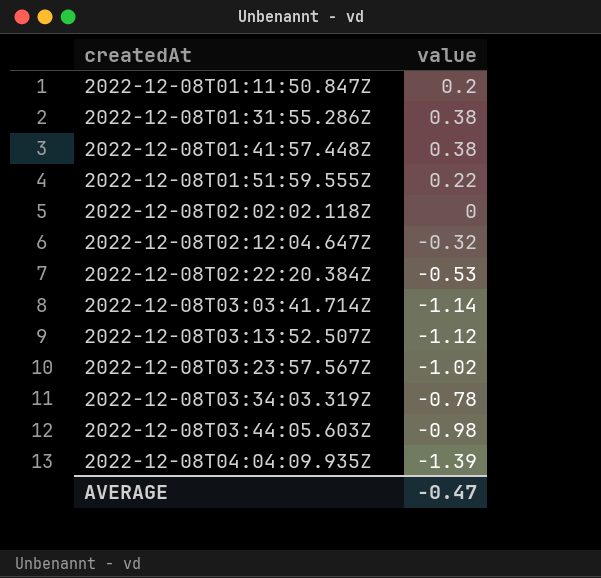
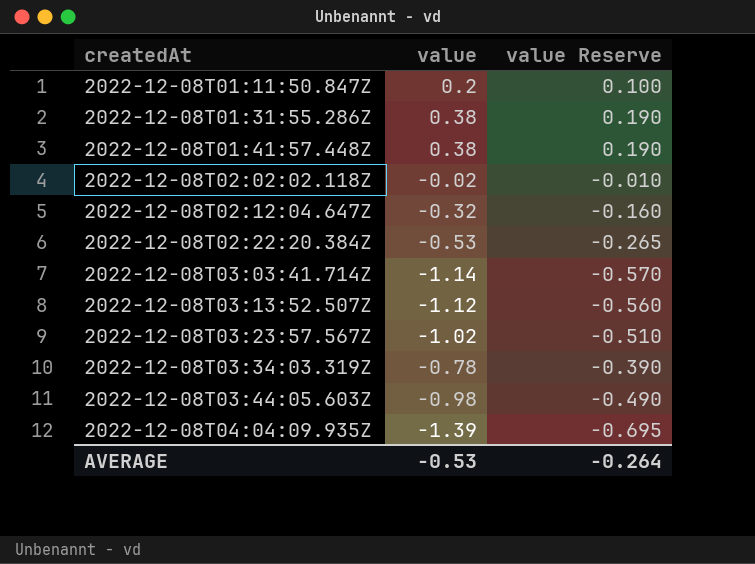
column value Reserve | formula: none -> [value] * 0.5
row 2022-12-08T01:51:59.555Z: 0.22 -> none
2022-12-08T02:02:02.118Z | value: 0 -> -0.02
AVERAGE | value: -0.47 -> -0.53

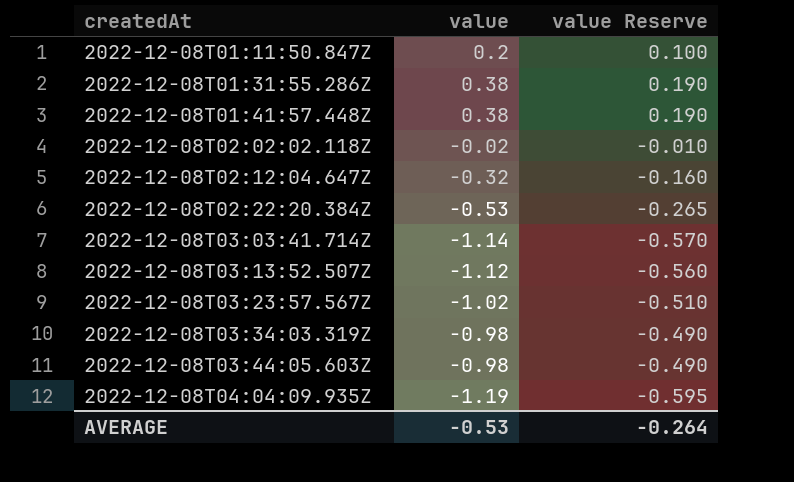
2022-12-08T03:34:03.319Z | value: -0.78 -> -0.98
2022-12-08T03:34:03.319Z | value Reserve: -0.390 -> -0.490
2022-12-08T04:04:09.935Z | value: -1.39 -> -1.19
2022-12-08T04:04:09.935Z | value Reserve: -0.695 -> -0.595

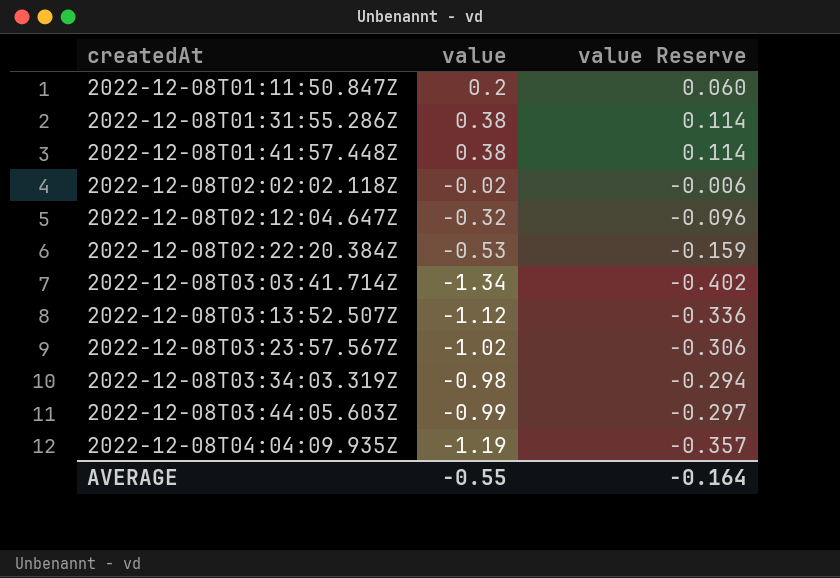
column value Reserve | formula: [value] * 0.5 -> [value] * 0.3
2022-12-08T03:03:41.714Z | value: -1.14 -> -1.34
2022-12-08T03:44:05.603Z | value: -0.98 -> -0.99
AVERAGE | value: -0.53 -> -0.55
AVERAGE | value Reserve: -0.264 -> -0.164

